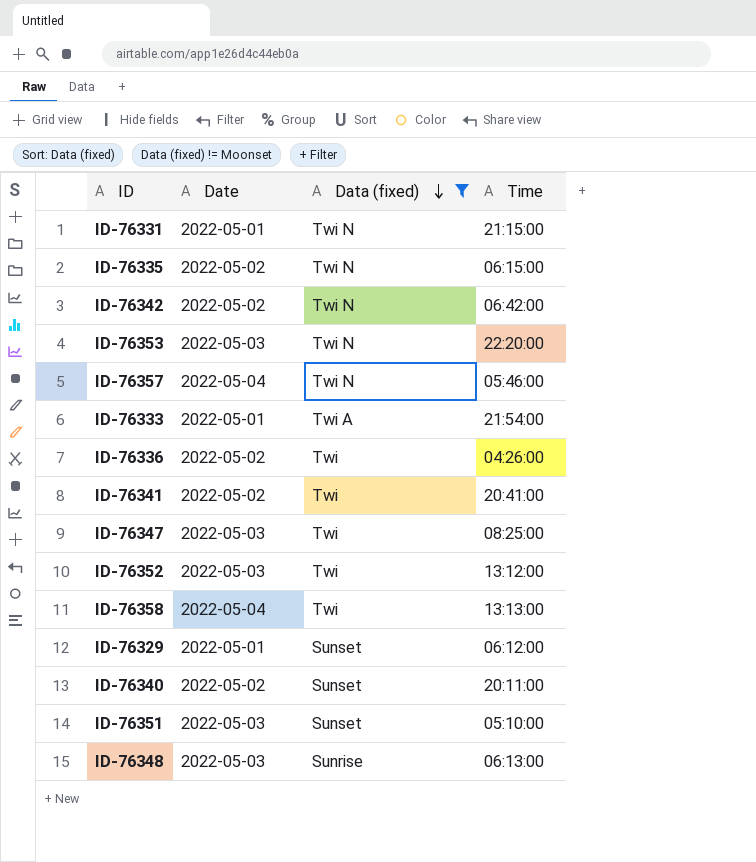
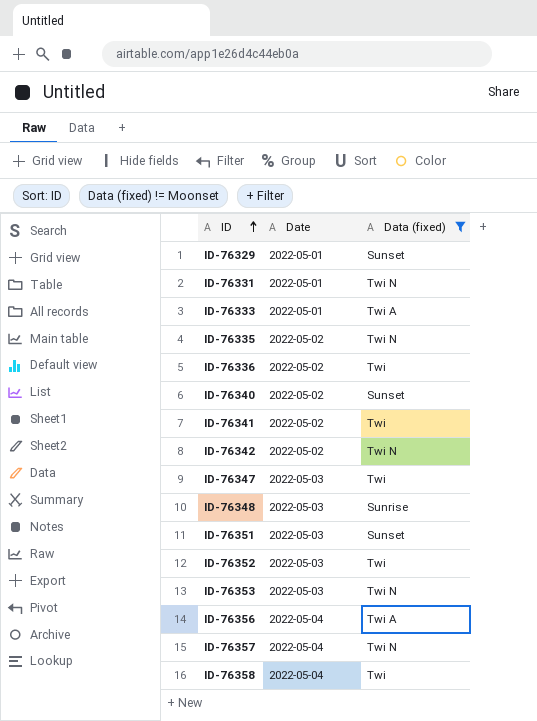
row order: Data (fixed) descending -> ID ascending
column Time | position: 4 -> none
row ID-76356: none -> 2022-05-04 | Twi A

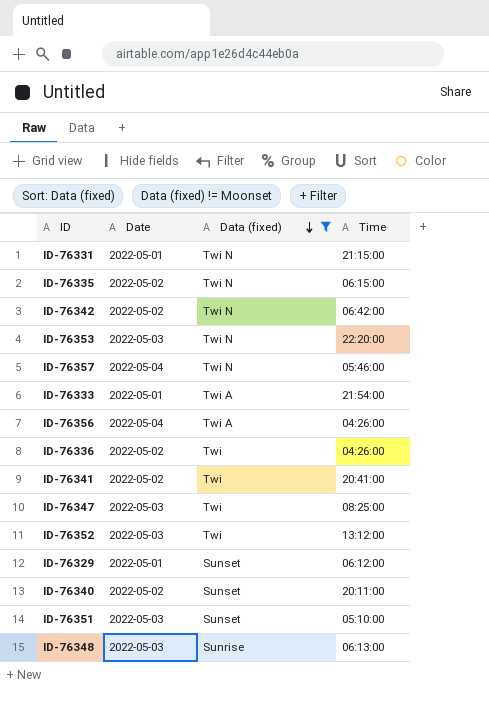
row order: ID ascending -> Data (fixed) descending
column Time | position: none -> 4
row ID-76358: 2022-05-04 | Twi -> none

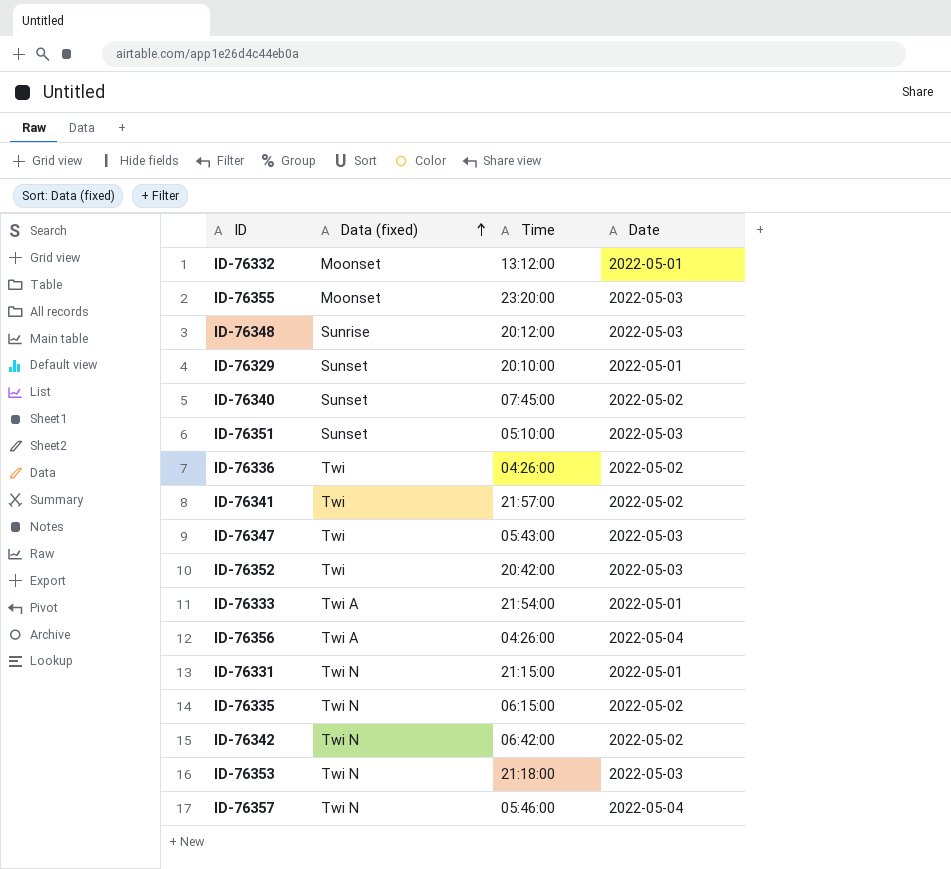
filter: Data (fixed) != Moonset -> none
row order: Data (fixed) descending -> Data (fixed) ascending
column Date | position: 2 -> 4
ID-76348 | Time: 06:13:00 -> 20:12:00
ID-76329 | Time: 06:12:00 -> 20:10:00
ID-76340 | Time: 20:11:00 -> 07:45:00
ID-76341 | Time: 20:41:00 -> 21:57:00
ID-76347 | Time: 08:25:00 -> 05:43:00
ID-76352 | Time: 13:12:00 -> 20:42:00
ID-76353 | Time: 22:20:00 -> 21:18:00

